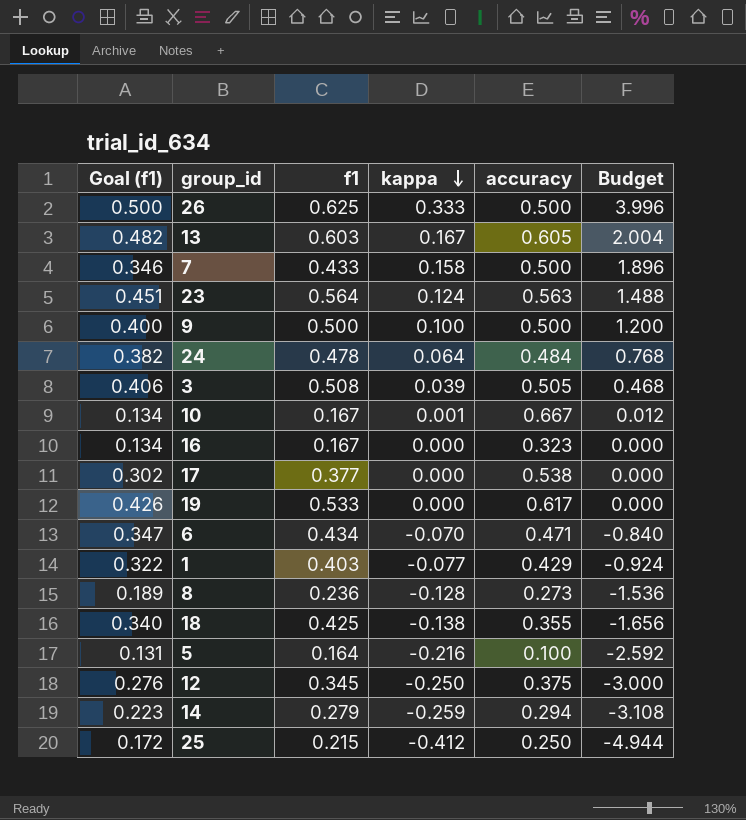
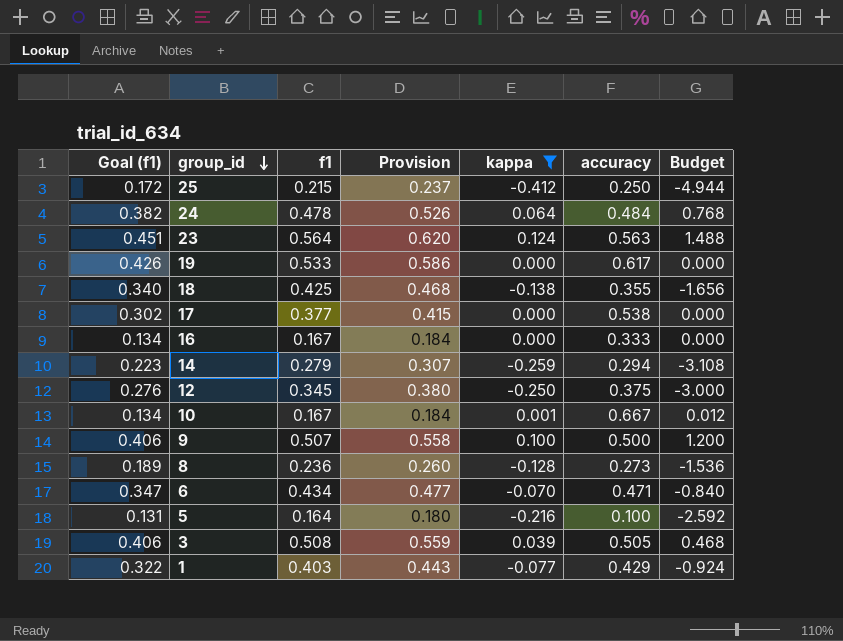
filter: none -> kappa <= 0.124
row order: kappa descending -> group_id descending
column Provision | formula: none -> [f1] * 1.1
16 | accuracy: 0.323 -> 0.333
9 | Goal (f1): 0.400 -> 0.406
9 | f1: 0.500 -> 0.507

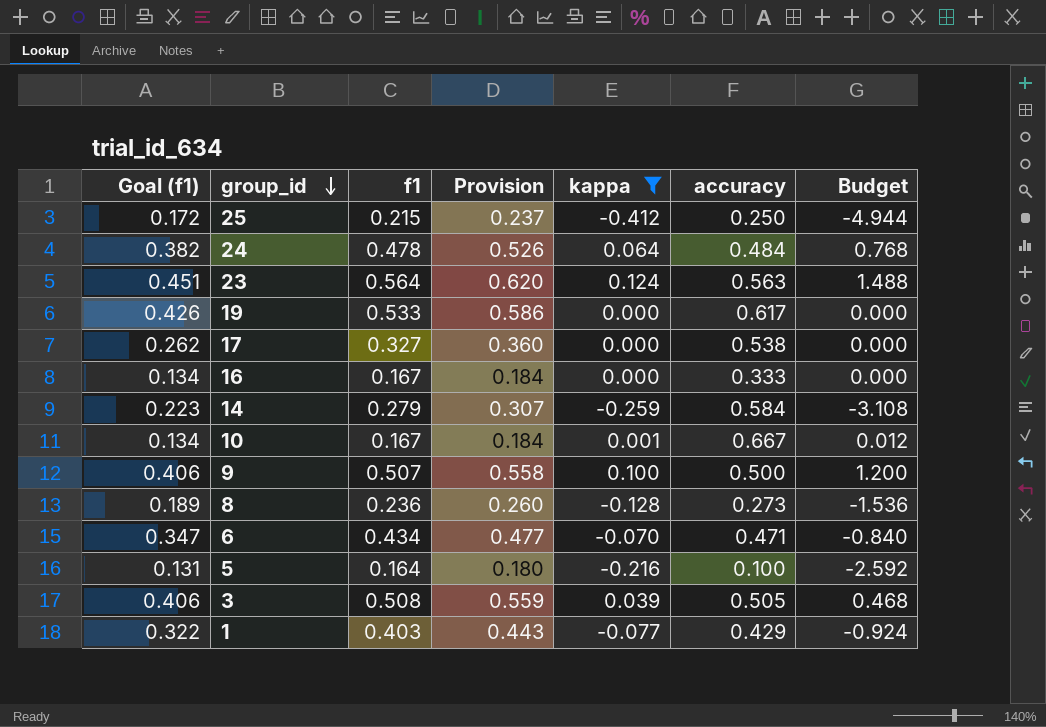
row 18: 0.340 | 0.425 | 0.468 | -0.138 | 0.355 | -1.656 -> none
row 12: 0.276 | 0.345 | 0.380 | -0.250 | 0.375 | -3.000 -> none
17 | Goal (f1): 0.302 -> 0.262
17 | f1: 0.377 -> 0.327
17 | Provision: 0.415 -> 0.360
14 | accuracy: 0.294 -> 0.584

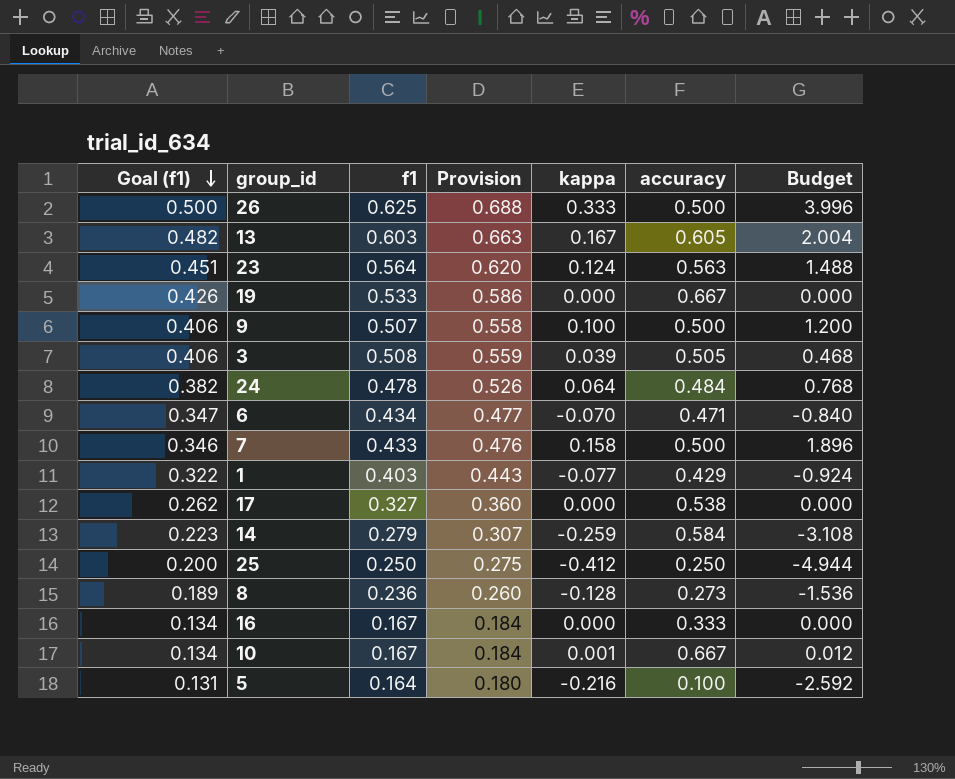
filter: kappa <= 0.124 -> none
row order: group_id descending -> Goal (f1) descending
19 | accuracy: 0.617 -> 0.667
25 | Goal (f1): 0.172 -> 0.200
25 | f1: 0.215 -> 0.250
25 | Provision: 0.237 -> 0.275

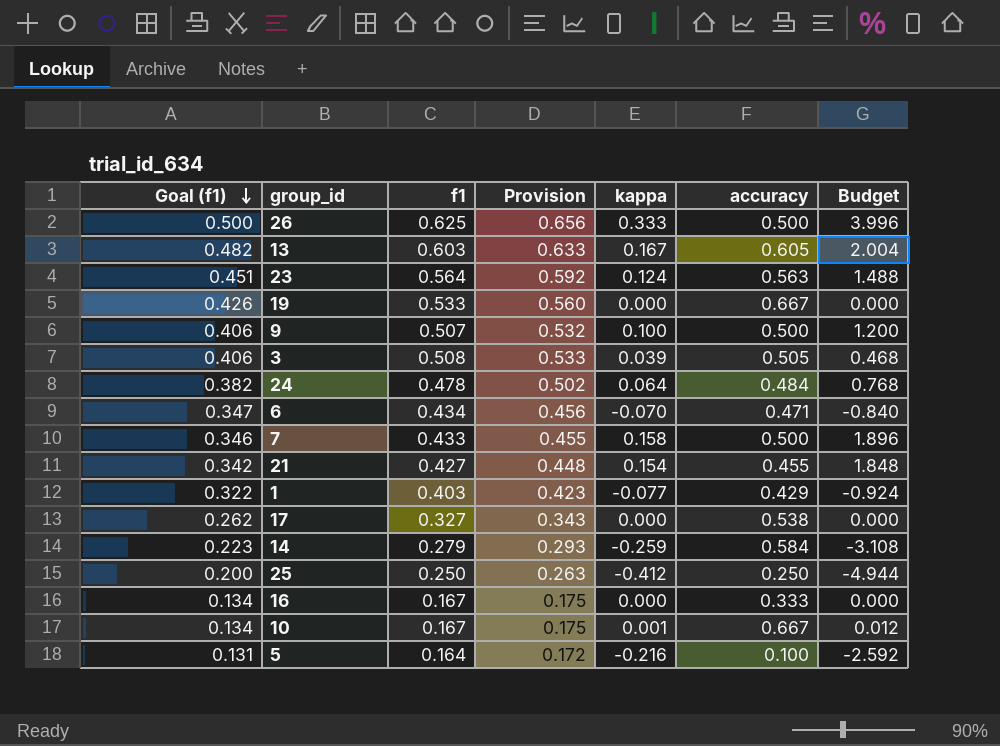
column Provision | formula: [f1] * 1.1 -> [f1] * 1.05
row 8: 0.189 | 0.236 | 0.260 | -0.128 | 0.273 | -1.536 -> none
row 21: none -> 0.342 | 0.427 | 0.448 | 0.154 | 0.455 | 1.848

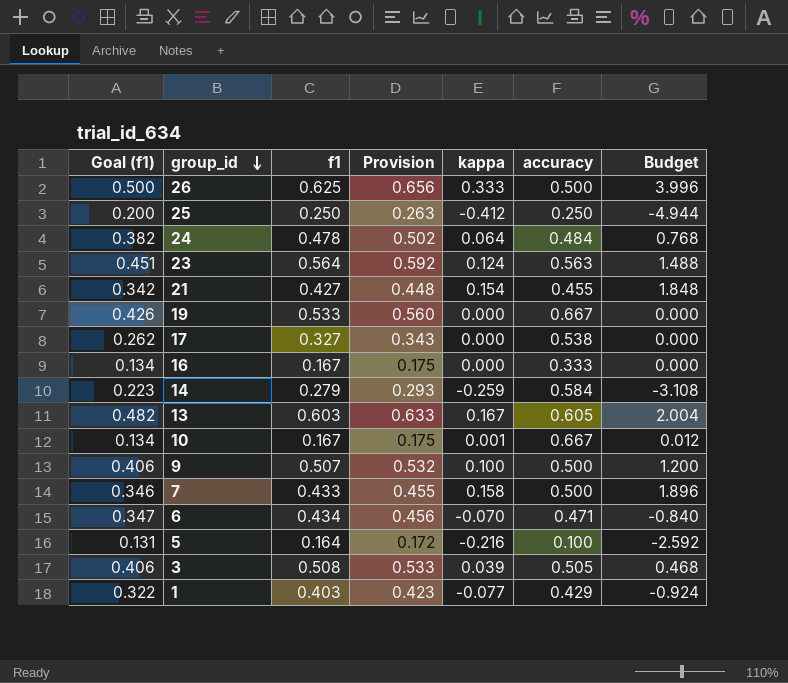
row order: Goal (f1) descending -> group_id descending

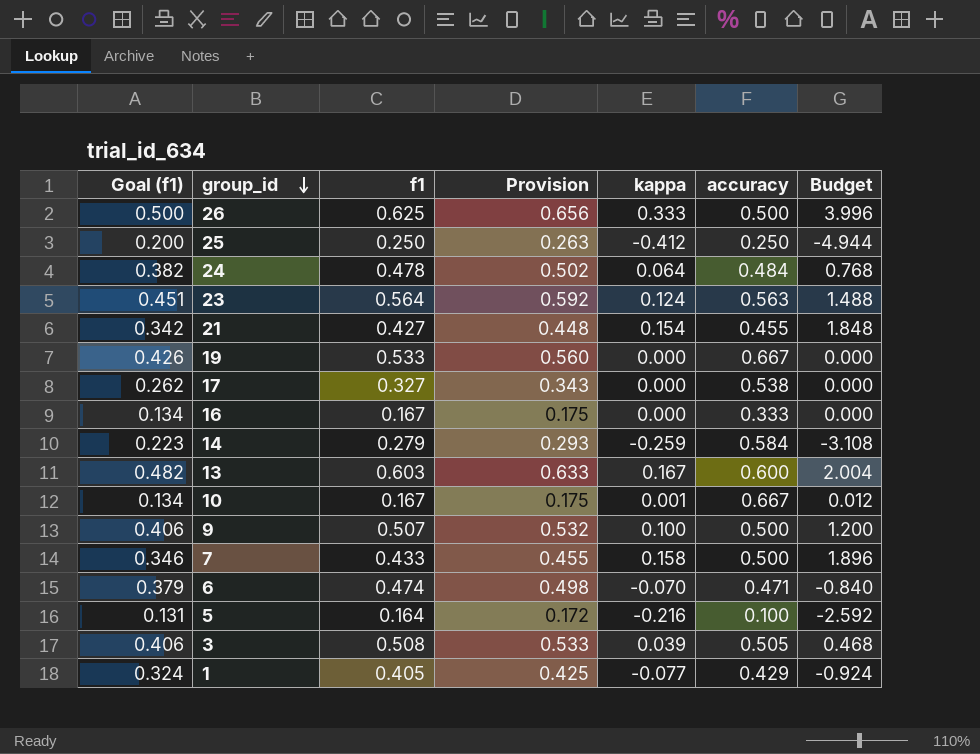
13 | accuracy: 0.605 -> 0.600
6 | Goal (f1): 0.347 -> 0.379
6 | f1: 0.434 -> 0.474
6 | Provision: 0.456 -> 0.498
1 | Goal (f1): 0.322 -> 0.324
1 | f1: 0.403 -> 0.405
1 | Provision: 0.423 -> 0.425

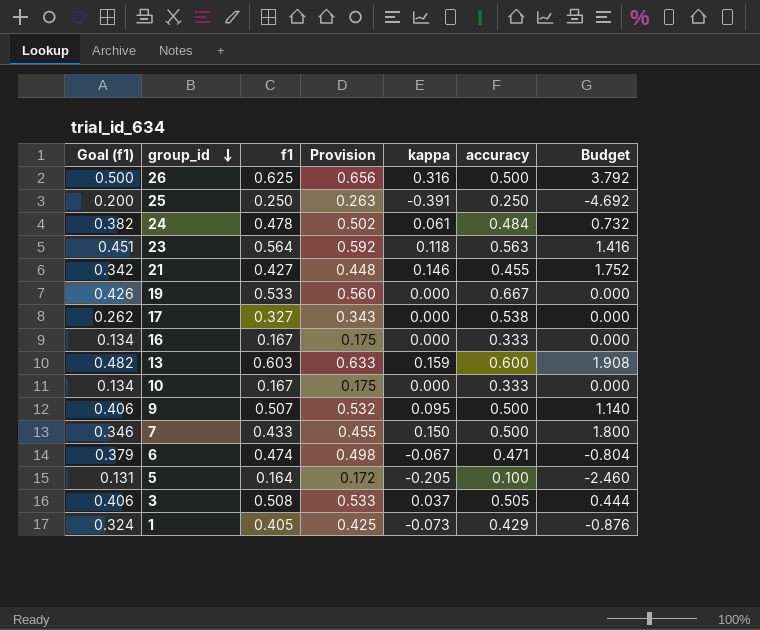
row 14: 0.223 | 0.279 | 0.293 | -0.259 | 0.584 | -3.108 -> none
26 | kappa: 0.333 -> 0.316
26 | Budget: 3.996 -> 3.792
25 | kappa: -0.412 -> -0.391
25 | Budget: -4.944 -> -4.692
24 | kappa: 0.064 -> 0.061
24 | Budget: 0.768 -> 0.732
23 | kappa: 0.124 -> 0.118
23 | Budget: 1.488 -> 1.416
21 | kappa: 0.154 -> 0.146
21 | Budget: 1.848 -> 1.752
13 | kappa: 0.167 -> 0.159
13 | Budget: 2.004 -> 1.908
10 | kappa: 0.001 -> 0.000
10 | accuracy: 0.667 -> 0.333
10 | Budget: 0.012 -> 0.000
9 | kappa: 0.100 -> 0.095
9 | Budget: 1.200 -> 1.140
7 | kappa: 0.158 -> 0.150
7 | Budget: 1.896 -> 1.800
6 | kappa: -0.070 -> -0.067
6 | Budget: -0.840 -> -0.804
5 | kappa: -0.216 -> -0.205
5 | Budget: -2.592 -> -2.460
3 | kappa: 0.039 -> 0.037
3 | Budget: 0.468 -> 0.444
1 | kappa: -0.077 -> -0.073
1 | Budget: -0.924 -> -0.876

